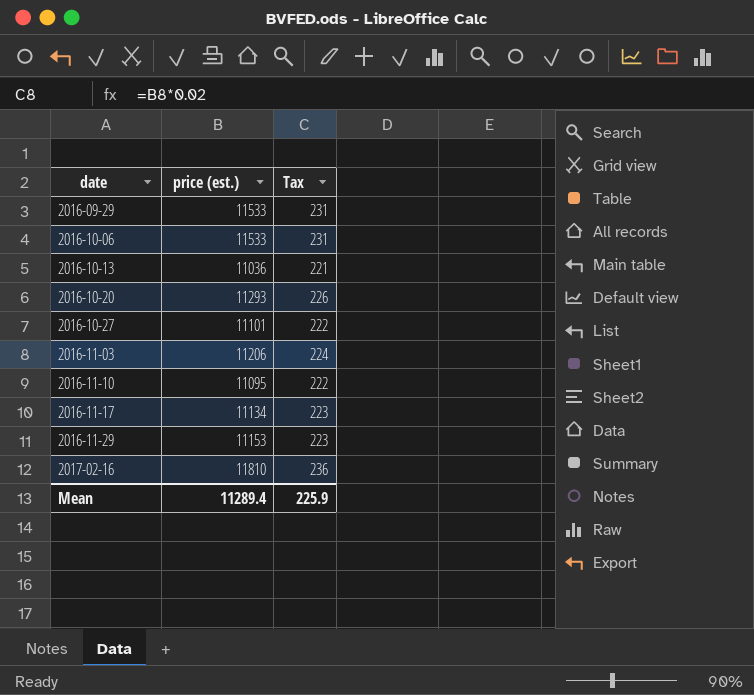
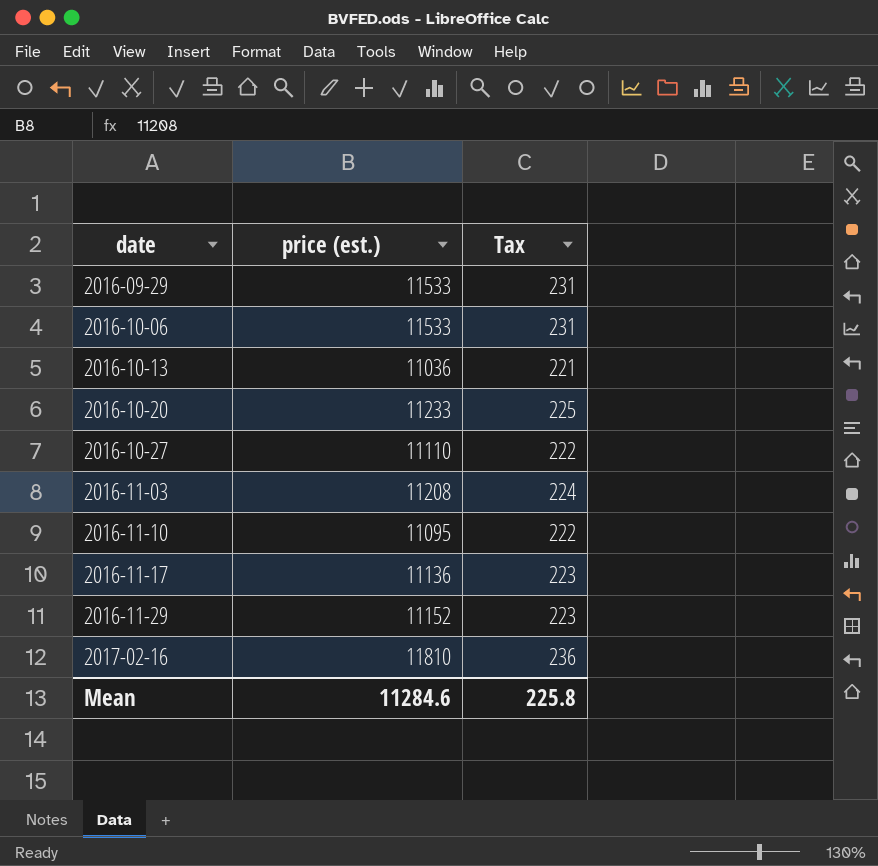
2016-10-20 | price (est.): 11293 -> 11233
2016-10-20 | Tax: 226 -> 225
2016-10-27 | price (est.): 11101 -> 11110
2016-11-03 | price (est.): 11206 -> 11208
2016-11-17 | price (est.): 11134 -> 11136
2016-11-29 | price (est.): 11153 -> 11152
Mean | price (est.): 11289.4 -> 11284.6
Mean | Tax: 225.9 -> 225.8

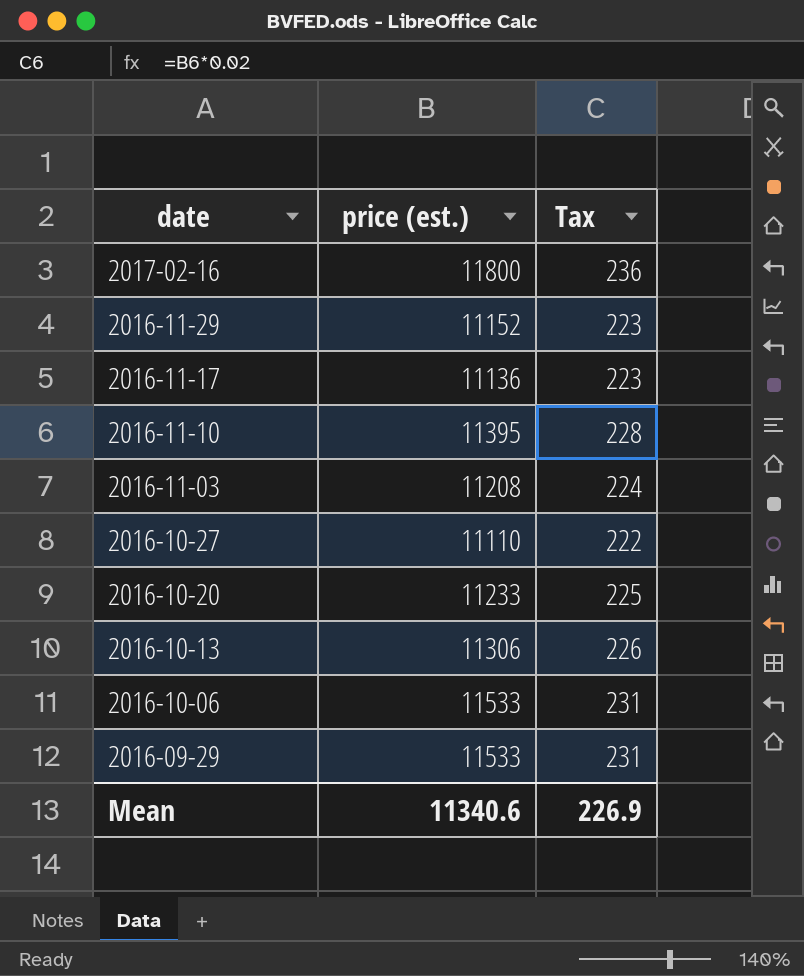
row order: date ascending -> date descending
2017-02-16 | price (est.): 11810 -> 11800
2016-11-10 | price (est.): 11095 -> 11395
2016-11-10 | Tax: 222 -> 228
2016-10-13 | price (est.): 11036 -> 11306
2016-10-13 | Tax: 221 -> 226
Mean | price (est.): 11284.6 -> 11340.6
Mean | Tax: 225.8 -> 226.9

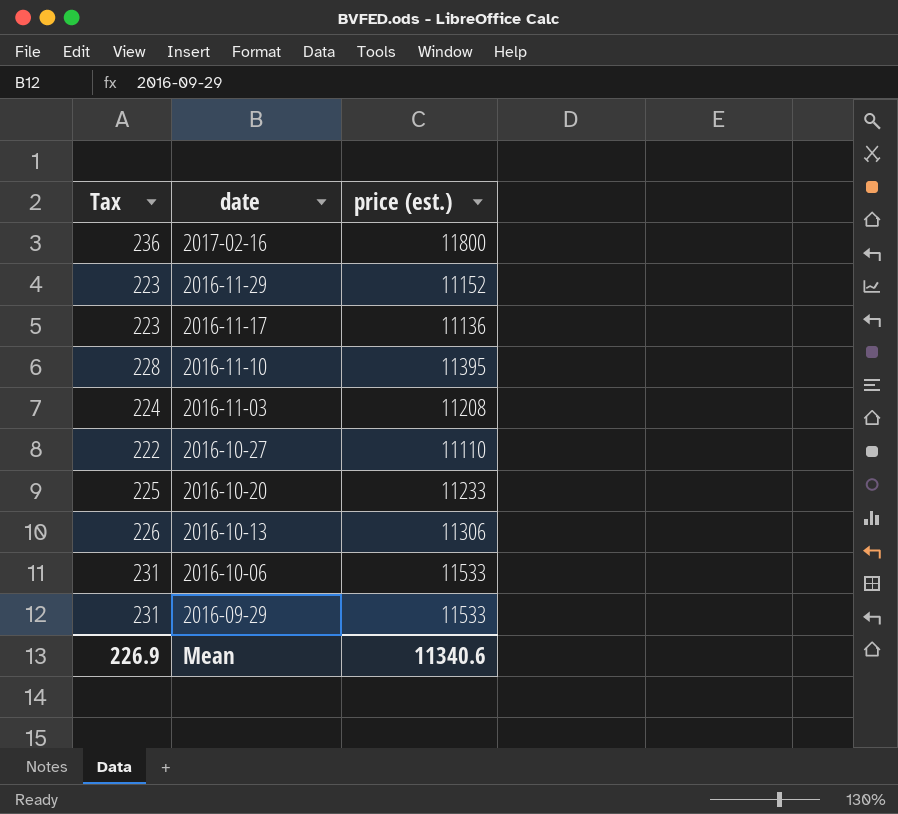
column Tax | position: 3 -> 1

